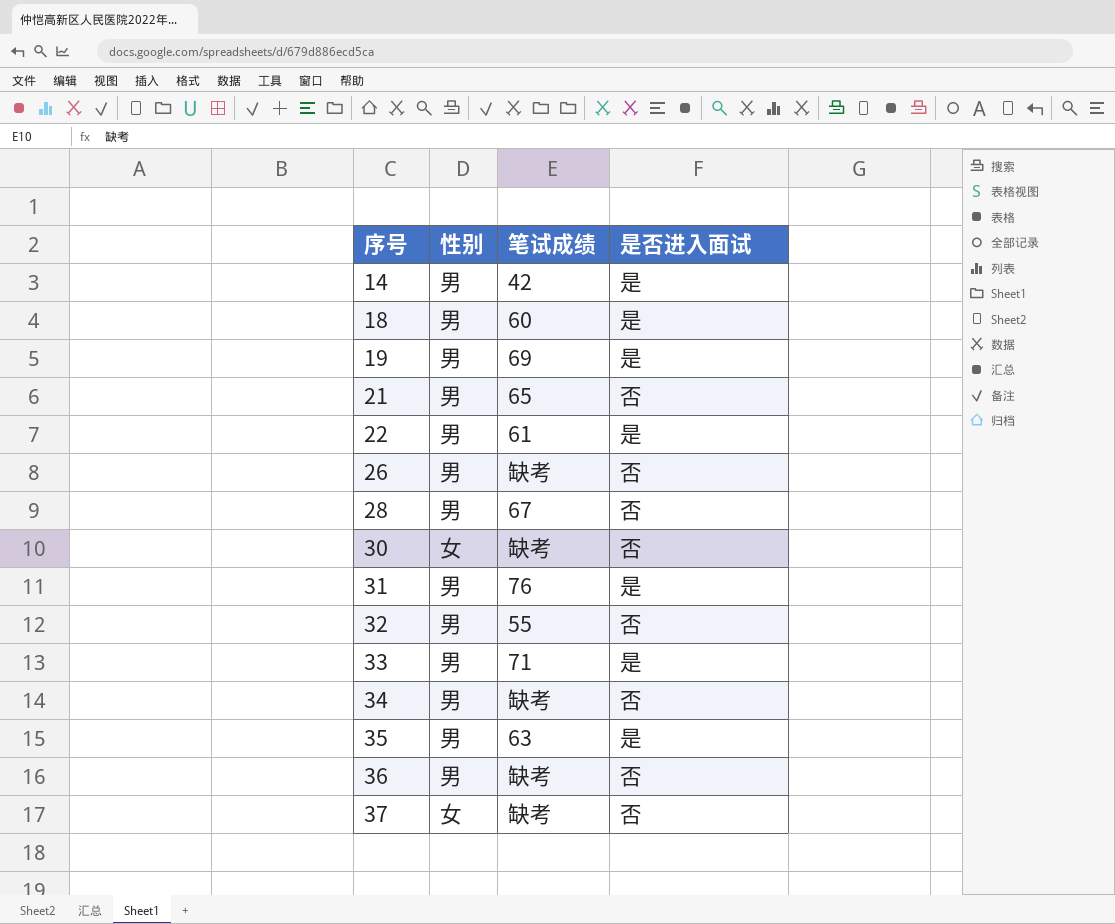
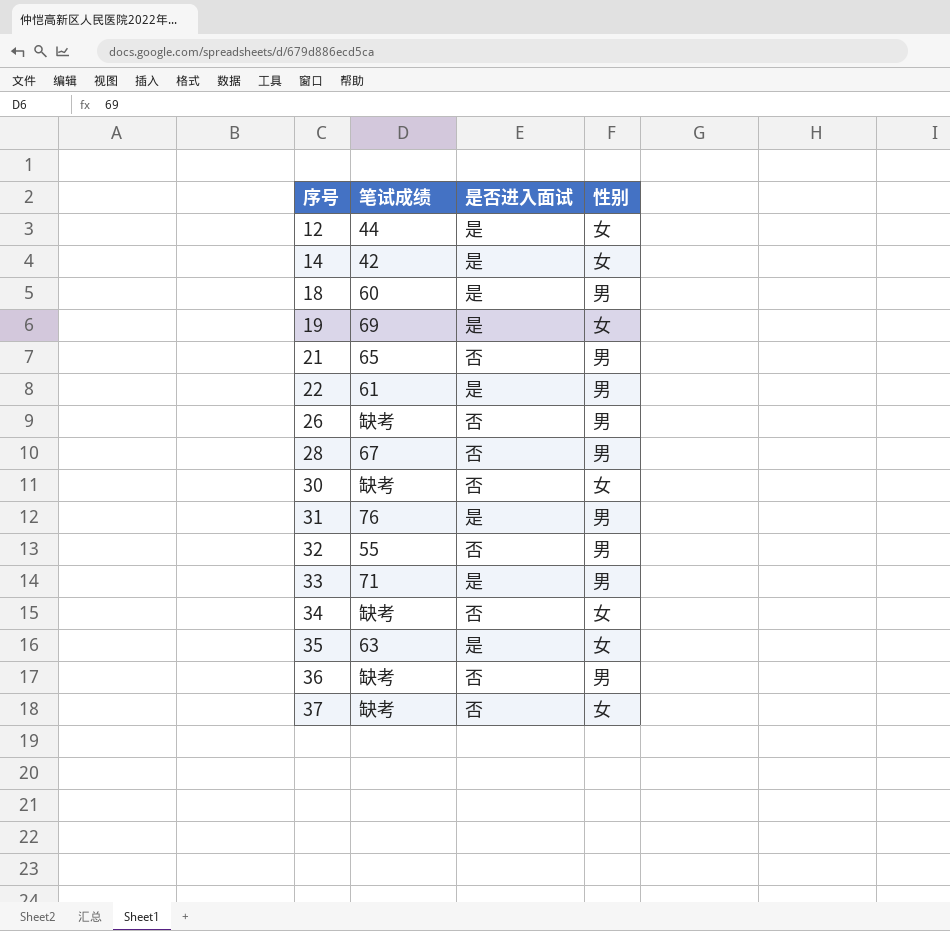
column 性别 | position: 2 -> 4
row 12: none -> 44 | 是 | 女
14 | 性别: 男 -> 女
19 | 性别: 男 -> 女
34 | 性别: 男 -> 女
35 | 性别: 男 -> 女

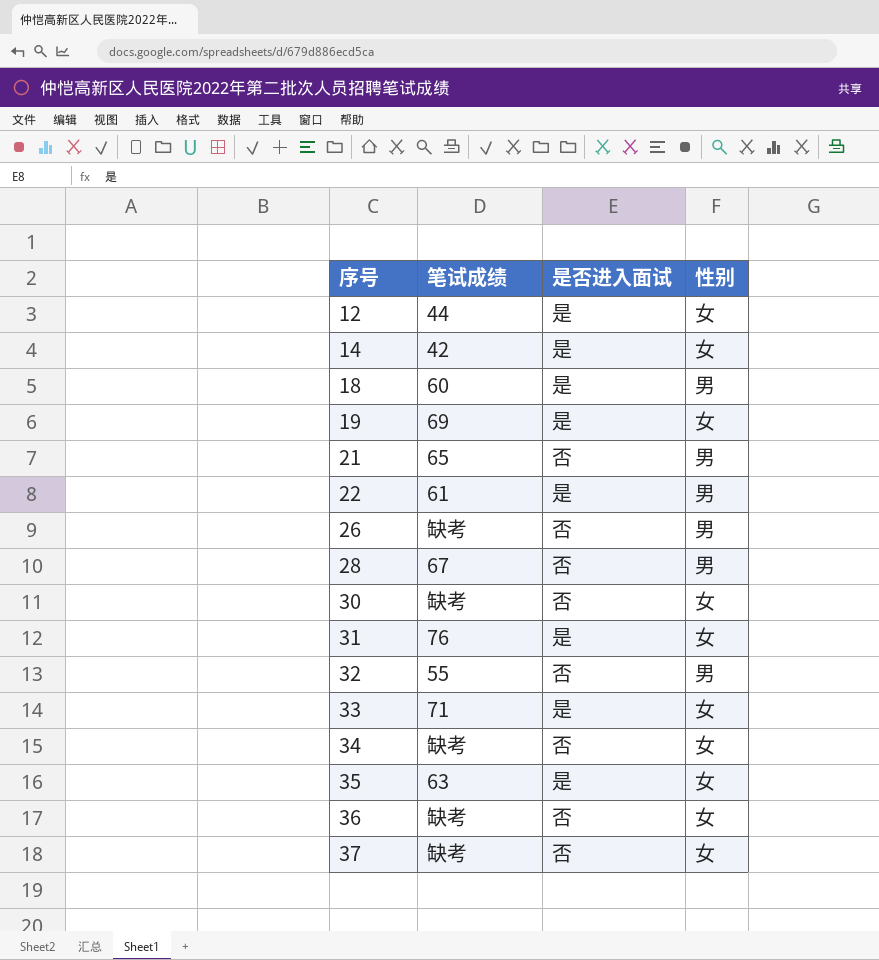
31 | 性别: 男 -> 女
33 | 性别: 男 -> 女
36 | 性别: 男 -> 女

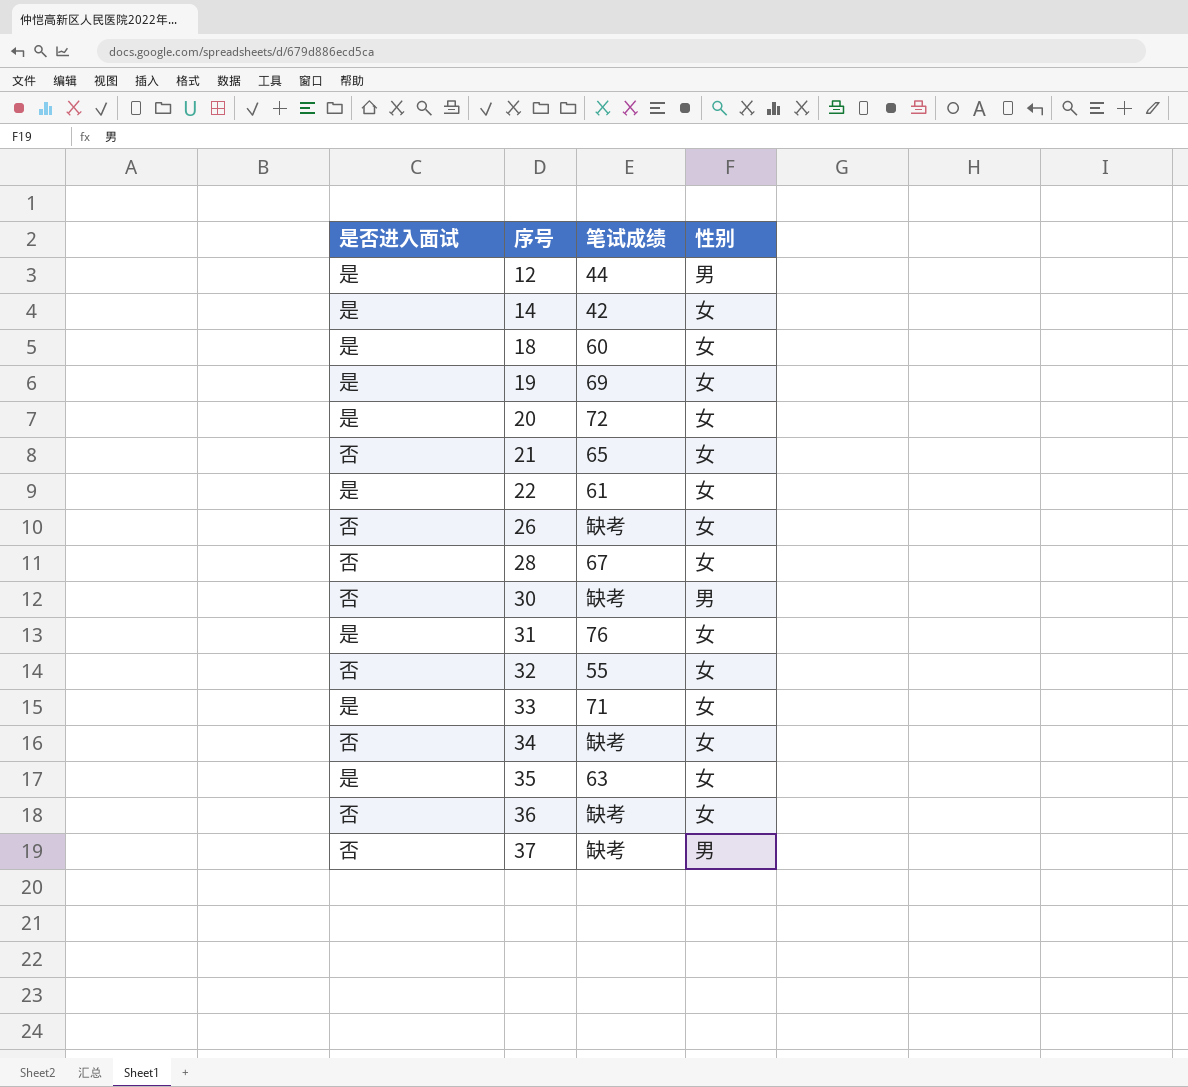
column 是否进入面试 | position: 3 -> 1
12 | 性别: 女 -> 男
18 | 性别: 男 -> 女
row 20: none -> 是 | 72 | 女
21 | 性别: 男 -> 女
22 | 性别: 男 -> 女
26 | 性别: 男 -> 女
28 | 性别: 男 -> 女
30 | 性别: 女 -> 男
32 | 性别: 男 -> 女
37 | 性别: 女 -> 男

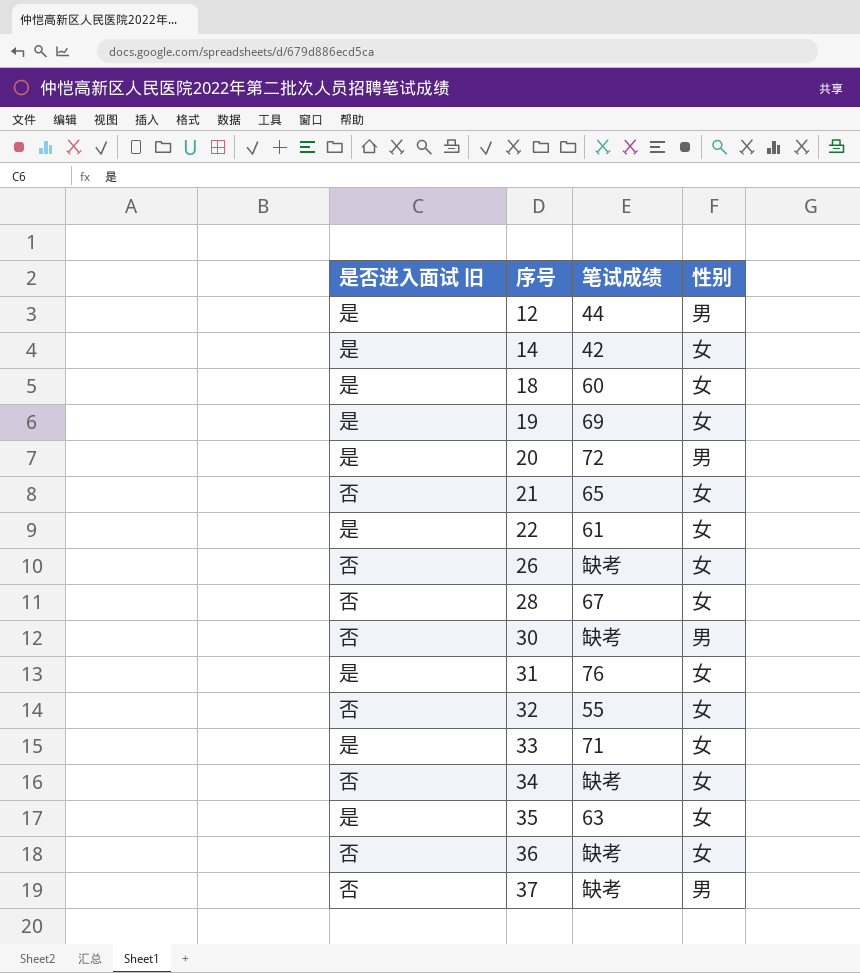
column name: 是否进入面试 -> 是否进入面试 旧
20 | 性别: 女 -> 男

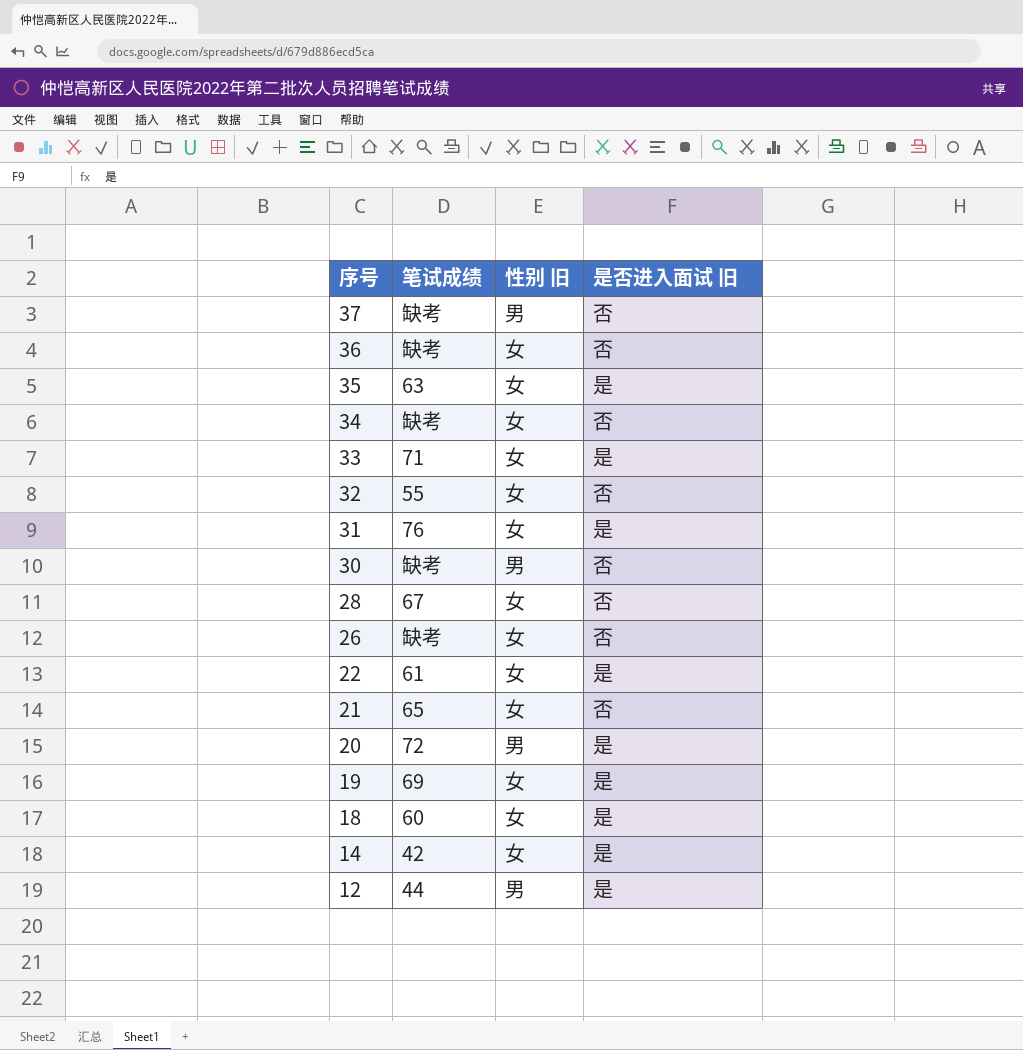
row order: 序号 ascending -> 序号 descending
column name: 性别 -> 性别 旧
column 是否进入面试 旧 | position: 1 -> 4

